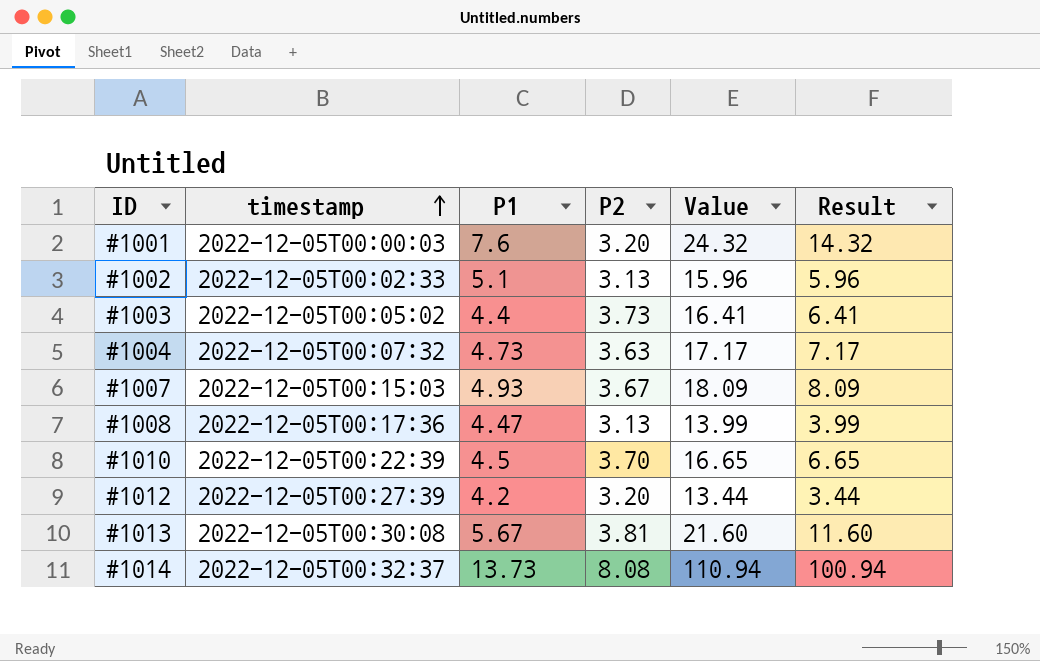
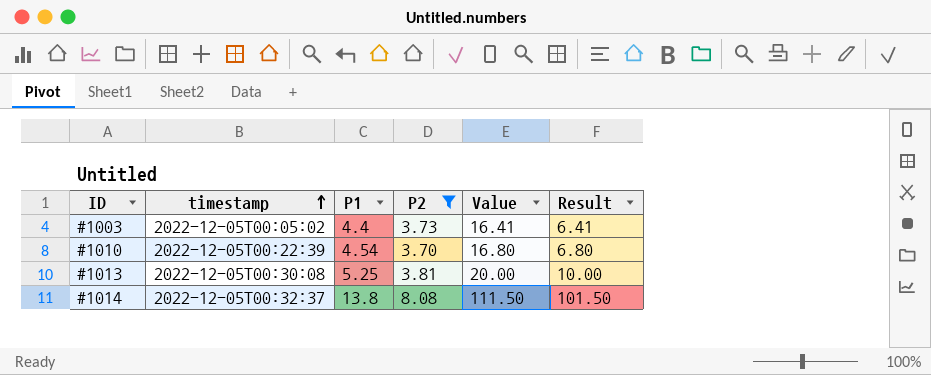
filter: none -> P2 >= 3.70
#1010 | P1: 4.5 -> 4.54
#1010 | Value: 16.65 -> 16.80
#1010 | Result: 6.65 -> 6.80
#1013 | P1: 5.67 -> 5.25
#1013 | Value: 21.60 -> 20.00
#1013 | Result: 11.60 -> 10.00
#1014 | P1: 13.73 -> 13.8
#1014 | Value: 110.94 -> 111.50
#1014 | Result: 100.94 -> 101.50

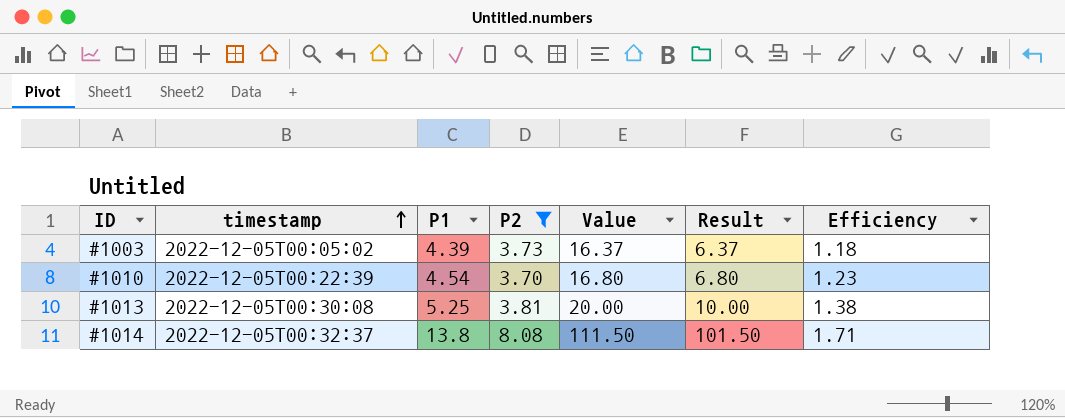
column Efficiency | formula: none -> [P1] / [P2]
#1003 | P1: 4.4 -> 4.39
#1003 | Value: 16.41 -> 16.37
#1003 | Result: 6.41 -> 6.37

